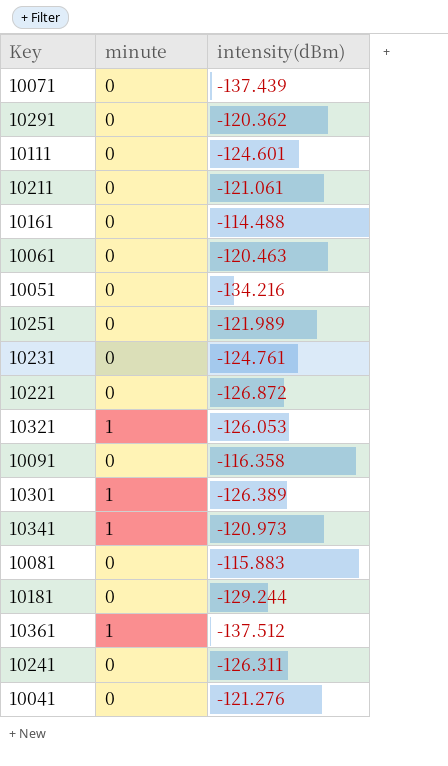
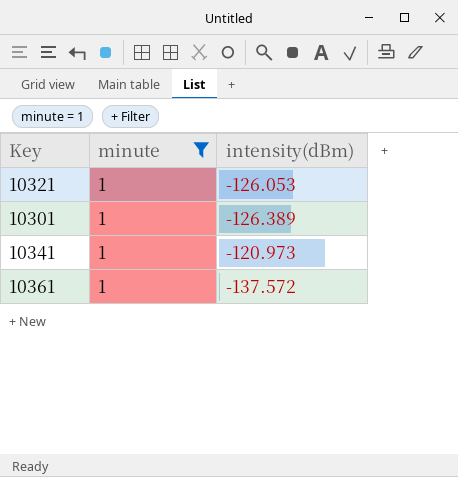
filter: none -> minute = 1
10361 | intensity(dBm): -137.512 -> -137.572

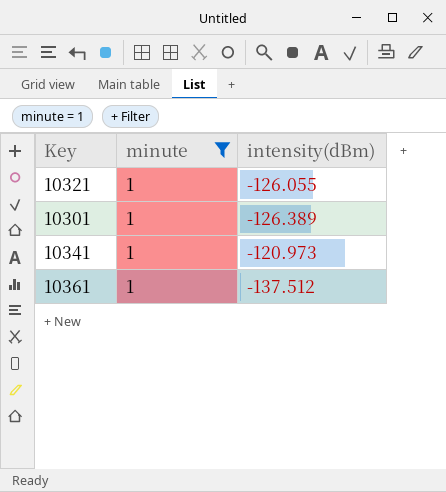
10321 | intensity(dBm): -126.053 -> -126.055
10361 | intensity(dBm): -137.572 -> -137.512

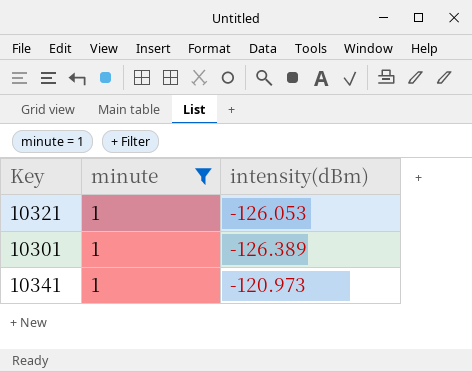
row 10361: 1 | -137.512 -> none
10321 | intensity(dBm): -126.055 -> -126.053

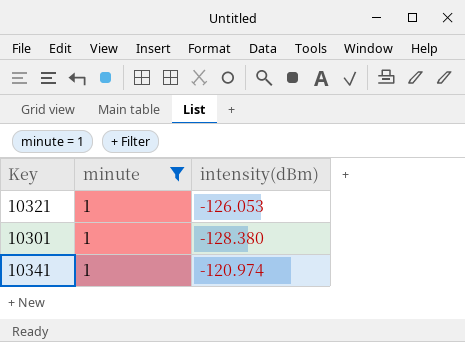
10301 | intensity(dBm): -126.389 -> -128.380
10341 | intensity(dBm): -120.973 -> -120.974

